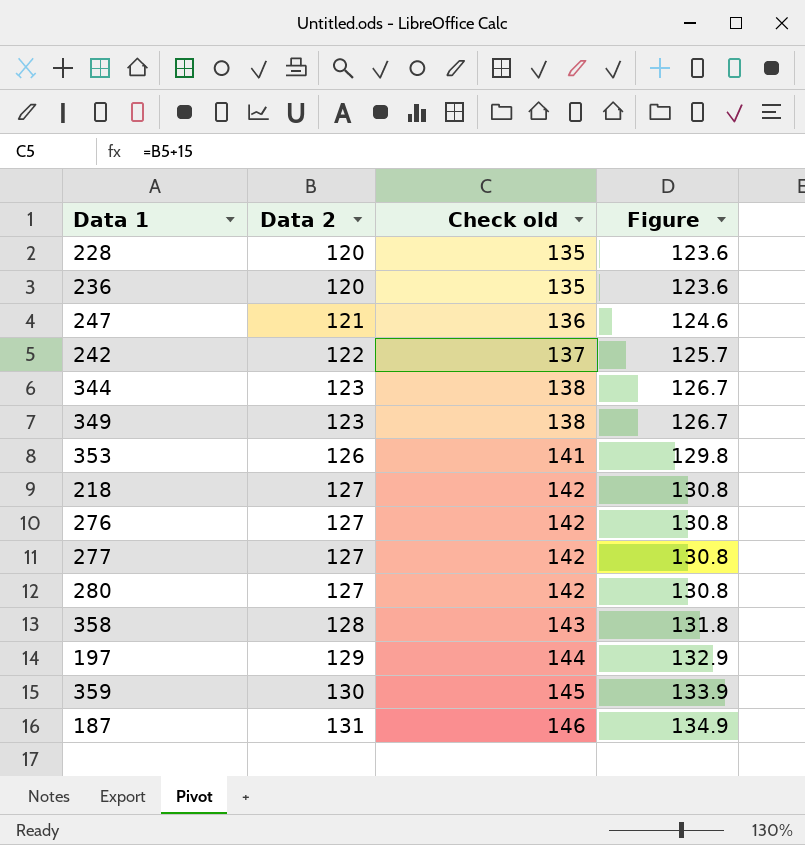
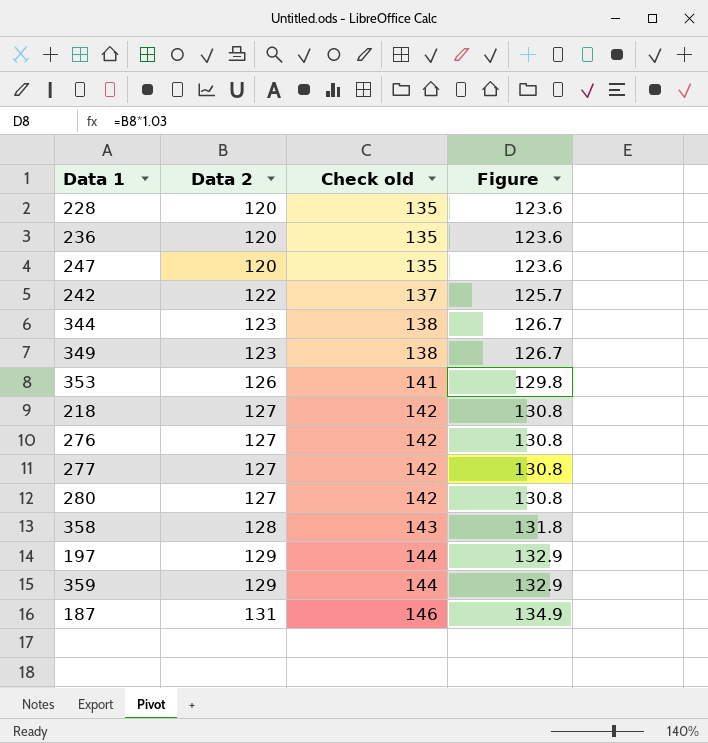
247 | Data 2: 121 -> 120
247 | Check old: 136 -> 135
247 | Figure: 124.6 -> 123.6
359 | Data 2: 130 -> 129
359 | Check old: 145 -> 144
359 | Figure: 133.9 -> 132.9

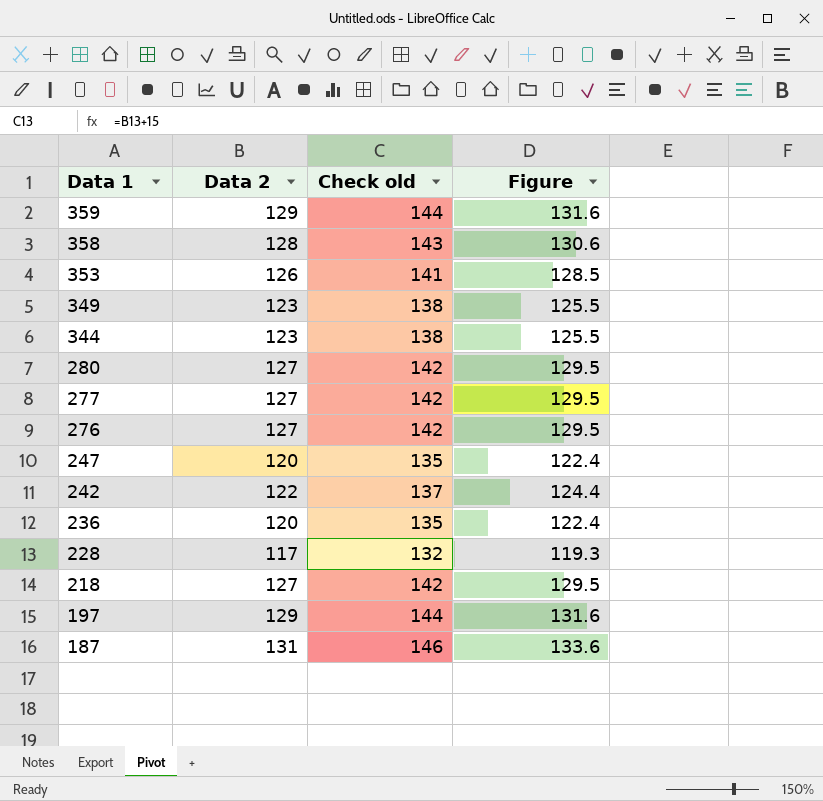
row order: Data 2 ascending -> Data 1 descending
column Figure | formula: [Data 2] * 1.03 -> [Data 2] * 1.02
228 | Data 2: 120 -> 117
228 | Check old: 135 -> 132

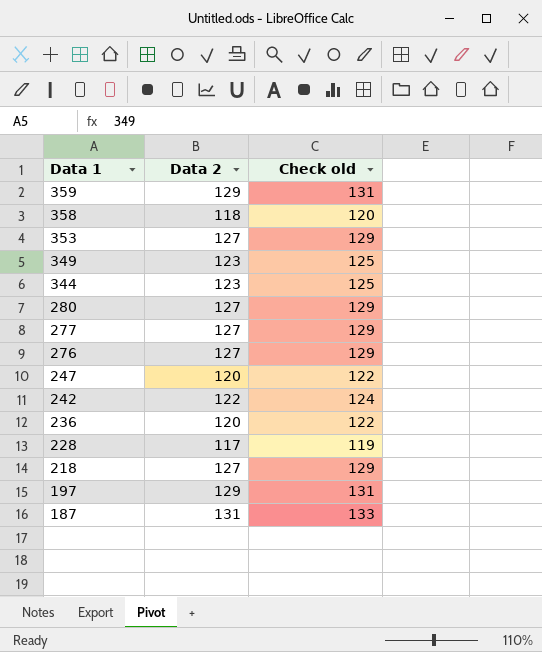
column Figure | formula: [Data 2] * 1.02 -> none
column Check old | formula: [Data 2] + 15 -> [Data 2] + 2
358 | Data 2: 128 -> 118
353 | Data 2: 126 -> 127

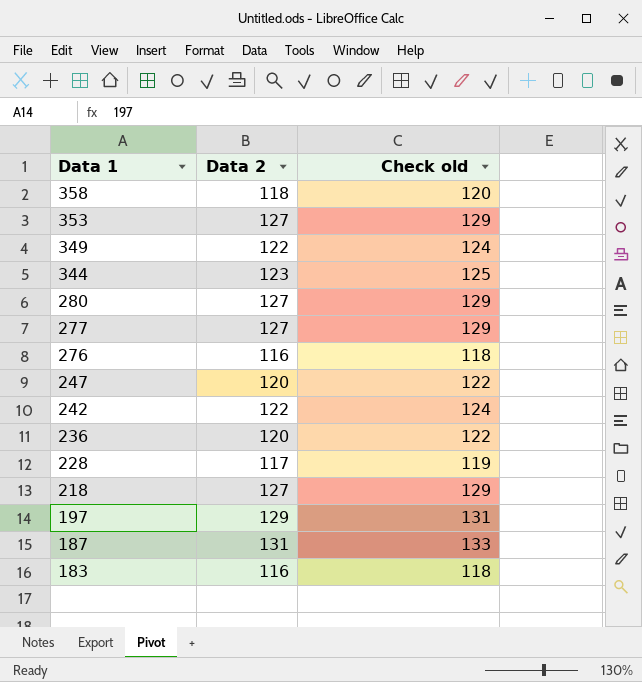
row 359: 129 | 131 -> none
349 | Data 2: 123 -> 122
349 | Check old: 125 -> 124
276 | Data 2: 127 -> 116
276 | Check old: 129 -> 118
row 183: none -> 116 | 118

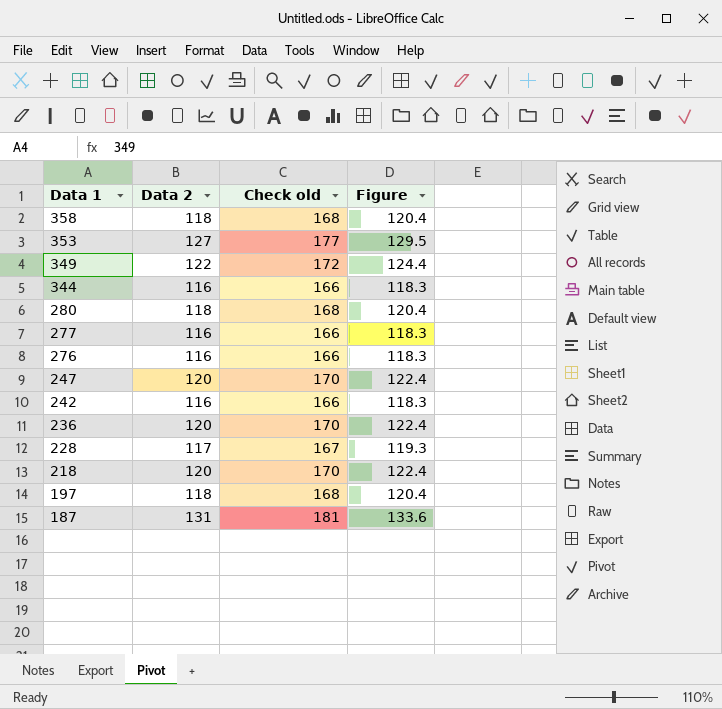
column Check old | formula: [Data 2] + 2 -> [Data 2] + 50
column Figure | formula: none -> [Data 2] * 1.02
row 183: 116 | 118 -> none
344 | Data 2: 123 -> 116
280 | Data 2: 127 -> 118
277 | Data 2: 127 -> 116
242 | Data 2: 122 -> 116
218 | Data 2: 127 -> 120
197 | Data 2: 129 -> 118

